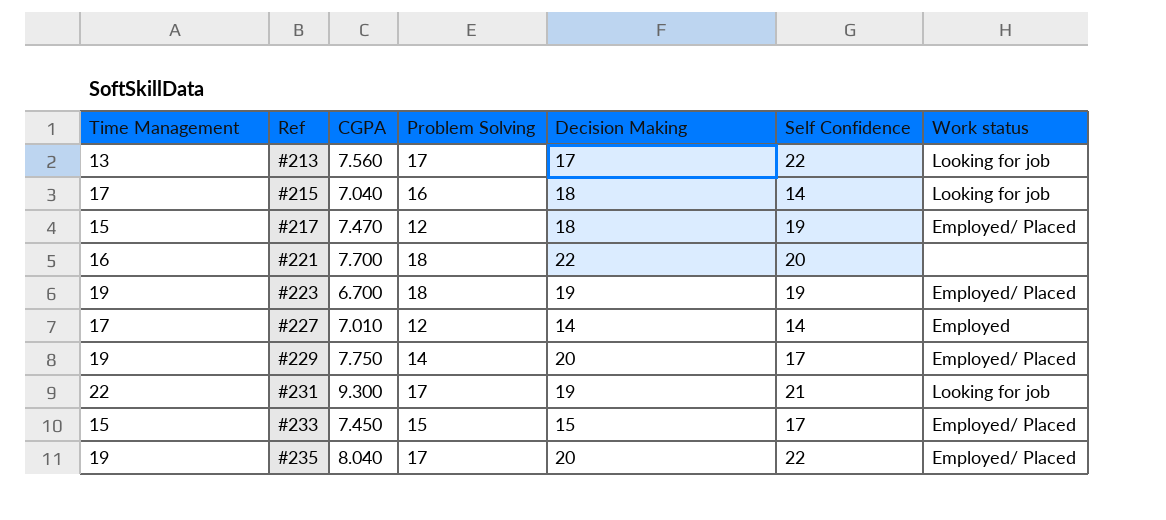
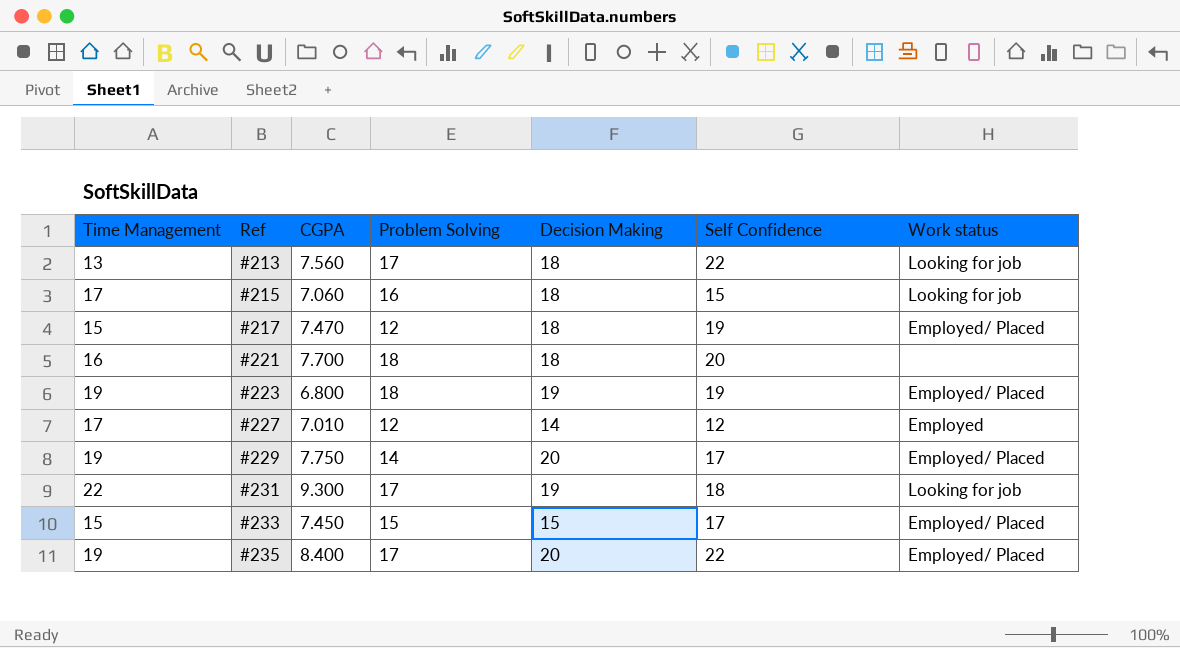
#213 | Decision Making: 17 -> 18
#215 | CGPA: 7.040 -> 7.060
#215 | Self Confidence: 14 -> 15
#221 | Decision Making: 22 -> 18
#223 | CGPA: 6.700 -> 6.800
#227 | Self Confidence: 14 -> 12
#231 | Self Confidence: 21 -> 18
#235 | CGPA: 8.040 -> 8.400

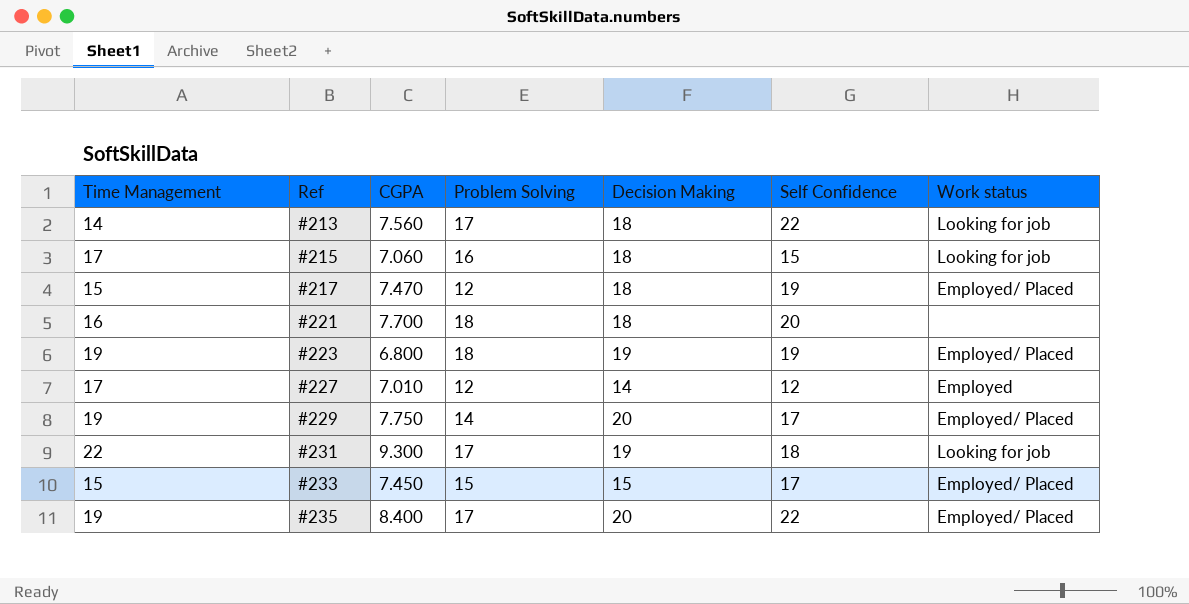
#213 | Time Management: 13 -> 14

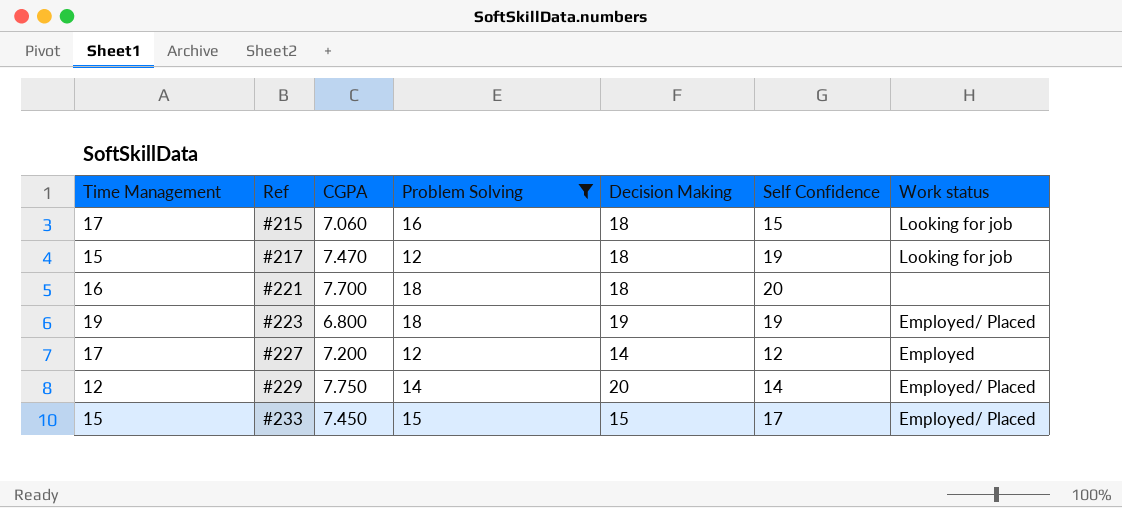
filter: none -> Problem Solving != 17
#217 | Work status: Employed/ Placed -> Looking for job
#227 | CGPA: 7.010 -> 7.200
#229 | Time Management: 19 -> 12
#229 | Self Confidence: 17 -> 14

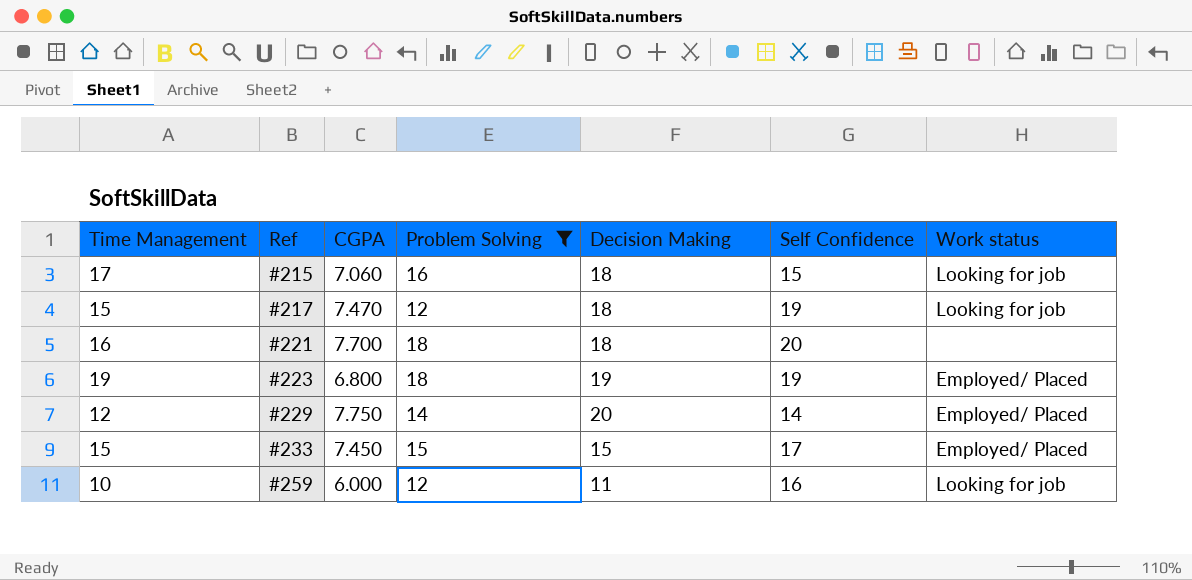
row #227: 17 | 7.200 | 12 | 14 | 12 | Employed -> none
row #259: none -> 10 | 6.000 | 12 | 11 | 16 | Looking for job

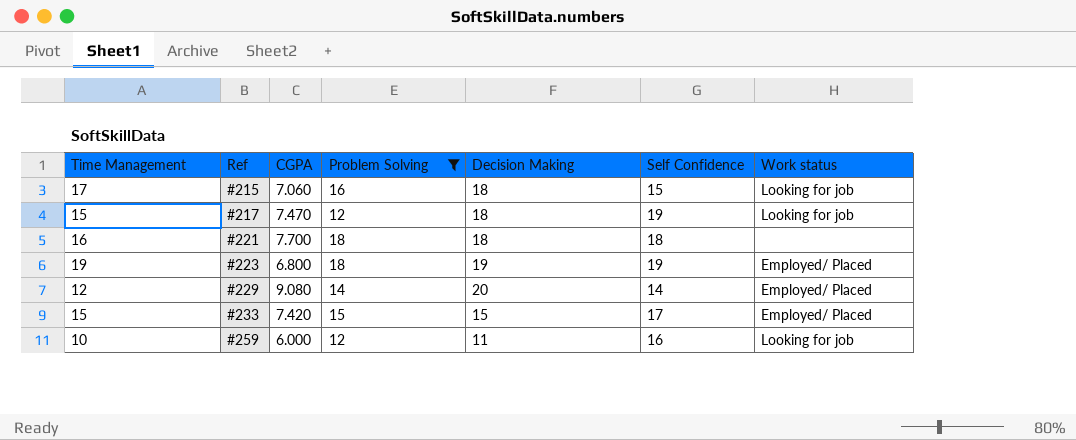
#221 | Self Confidence: 20 -> 18
#229 | CGPA: 7.750 -> 9.080
#233 | CGPA: 7.450 -> 7.420

